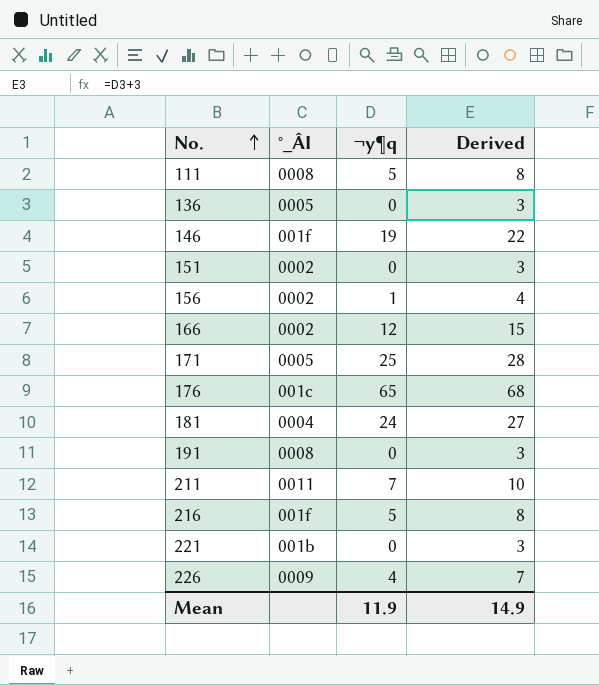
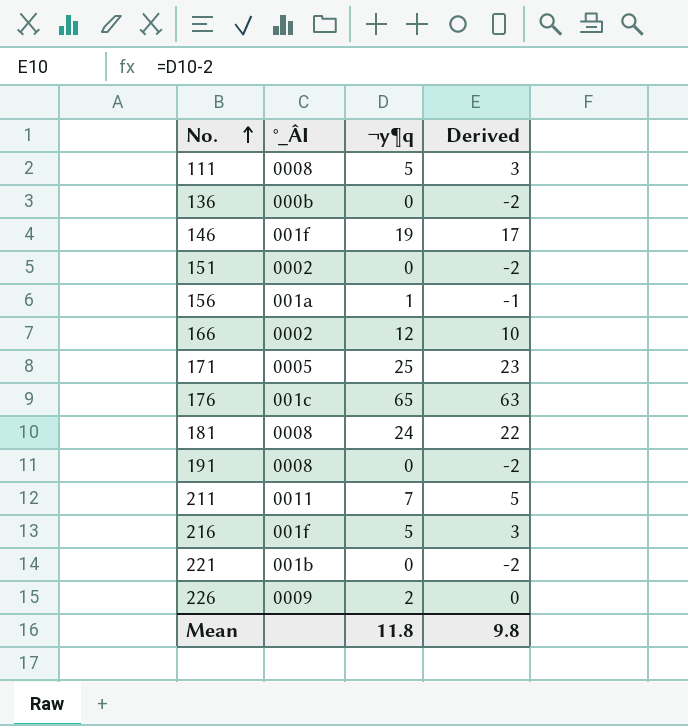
column Derived | formula: [¬y¶q] + 3 -> [¬y¶q] - 2
136 | °_ÂI: 0005 -> 000b
156 | °_ÂI: 0002 -> 001a
181 | °_ÂI: 0004 -> 0008
226 | ¬y¶q: 4 -> 2
Mean | ¬y¶q: 11.9 -> 11.8
Mean | Derived: 14.9 -> 9.8

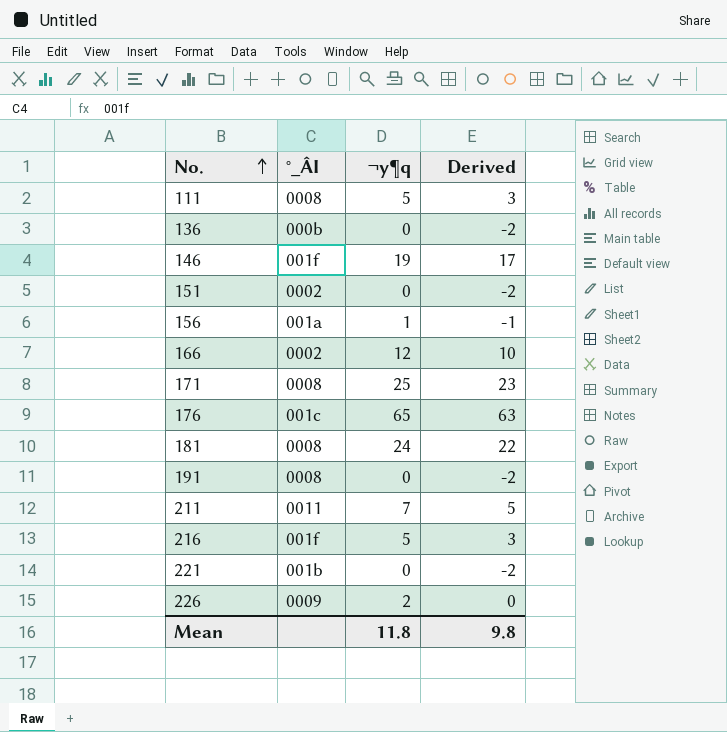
171 | °_ÂI: 0005 -> 0008

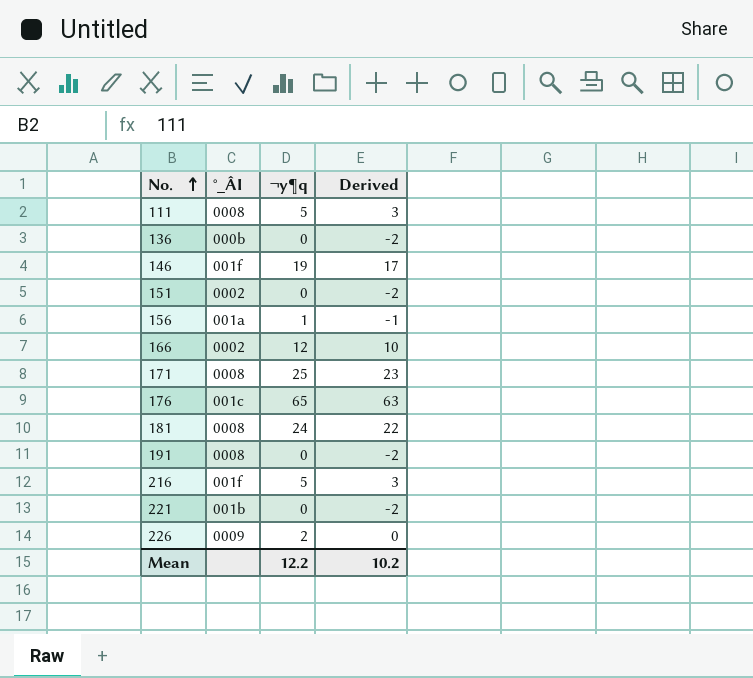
row 211: 0011 | 7 | 5 -> none
Mean | ¬y¶q: 11.8 -> 12.2
Mean | Derived: 9.8 -> 10.2

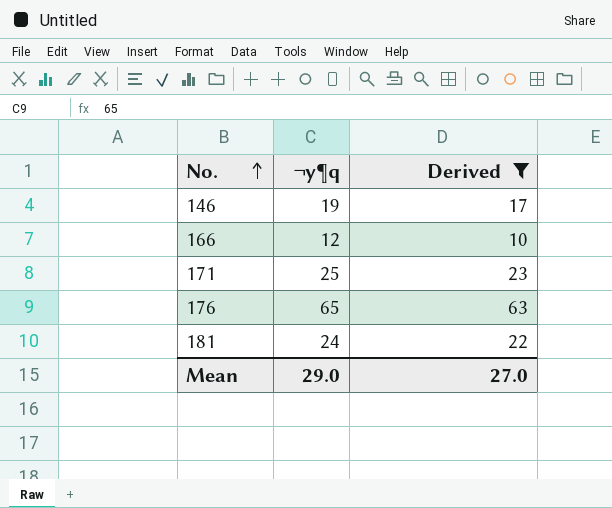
filter: none -> Derived >= 10
column °_ÂI | position: 2 -> none
Mean | ¬y¶q: 12.2 -> 29.0
Mean | Derived: 10.2 -> 27.0

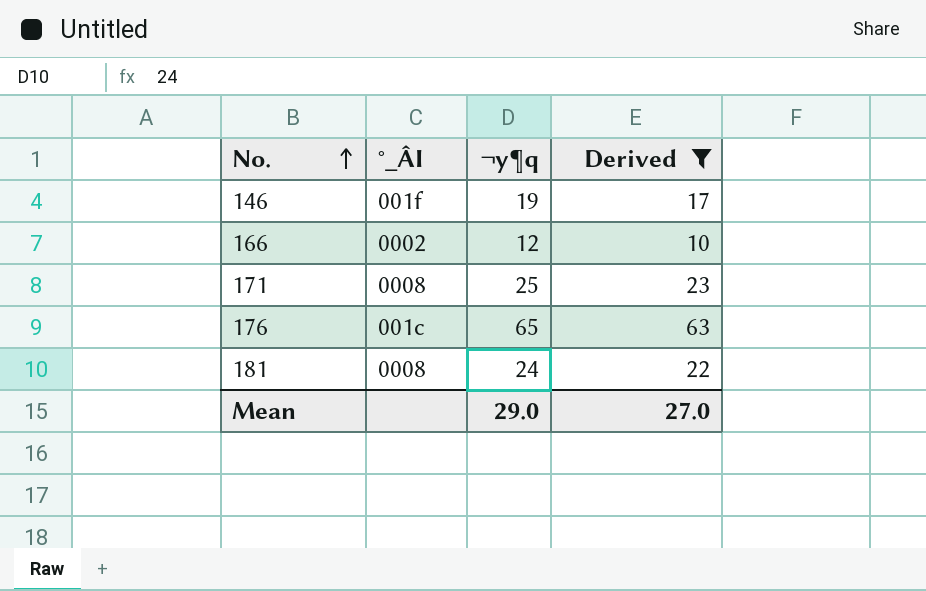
column °_ÂI | position: none -> 2

